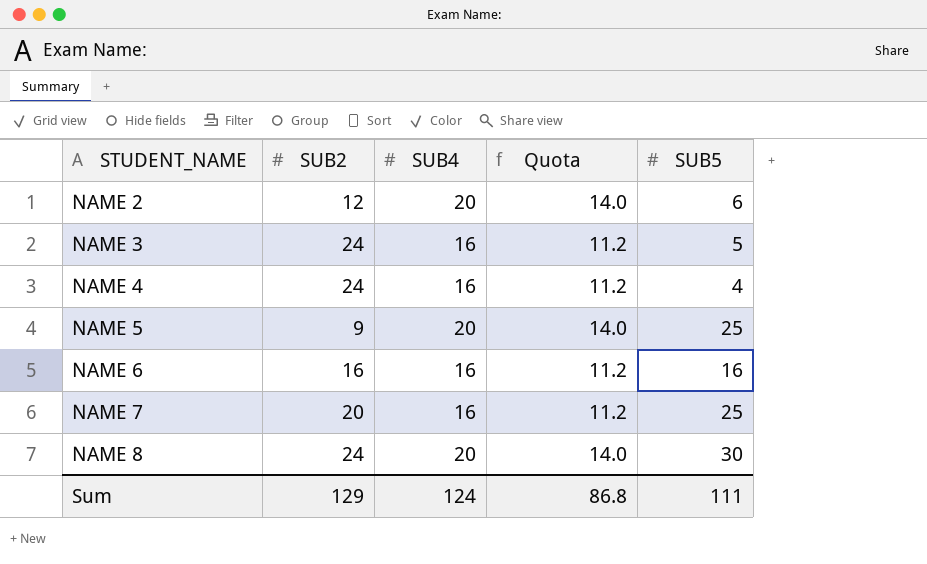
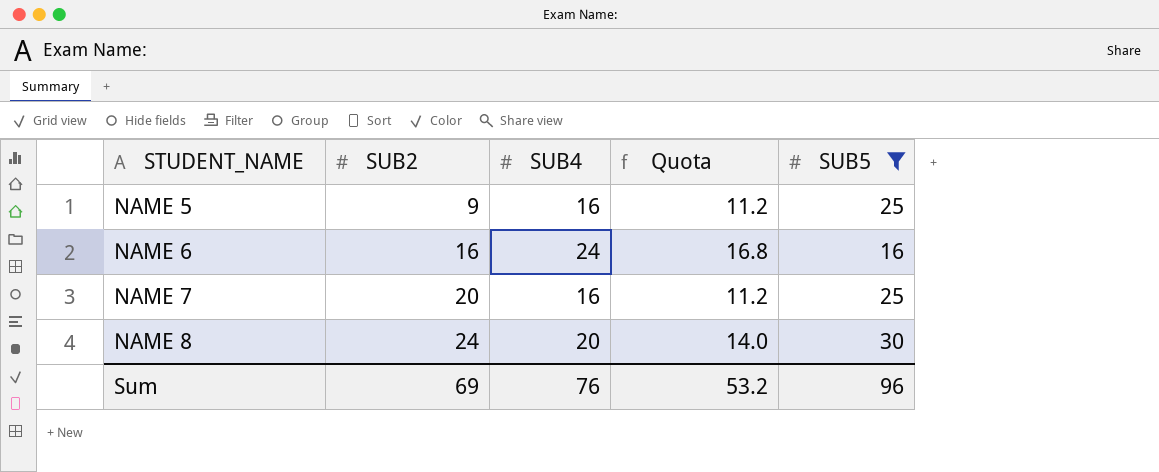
filter: none -> SUB5 >= 16
NAME 5 | SUB4: 20 -> 16
NAME 5 | Quota: 14.0 -> 11.2
NAME 6 | SUB4: 16 -> 24
NAME 6 | Quota: 11.2 -> 16.8
Sum | SUB2: 129 -> 69
Sum | SUB4: 124 -> 76
Sum | Quota: 86.8 -> 53.2
Sum | SUB5: 111 -> 96

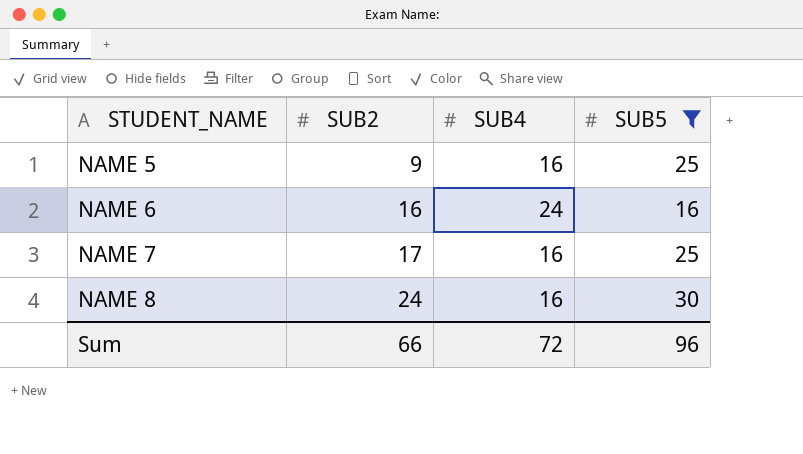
column Quota | formula: [SUB4] * 0.7 -> none
NAME 7 | SUB2: 20 -> 17
NAME 8 | SUB4: 20 -> 16
Sum | SUB2: 69 -> 66
Sum | SUB4: 76 -> 72

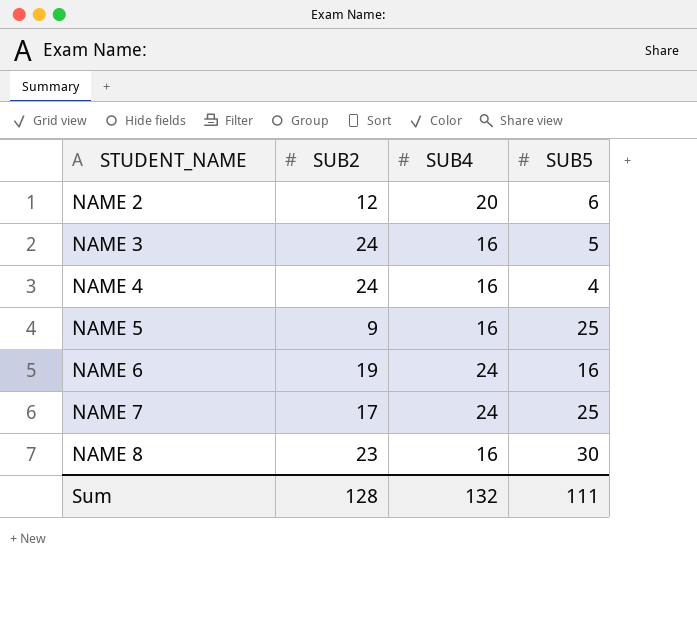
filter: SUB5 >= 16 -> none
NAME 6 | SUB2: 16 -> 19
NAME 7 | SUB4: 16 -> 24
NAME 8 | SUB2: 24 -> 23
Sum | SUB2: 66 -> 128
Sum | SUB4: 72 -> 132
Sum | SUB5: 96 -> 111

